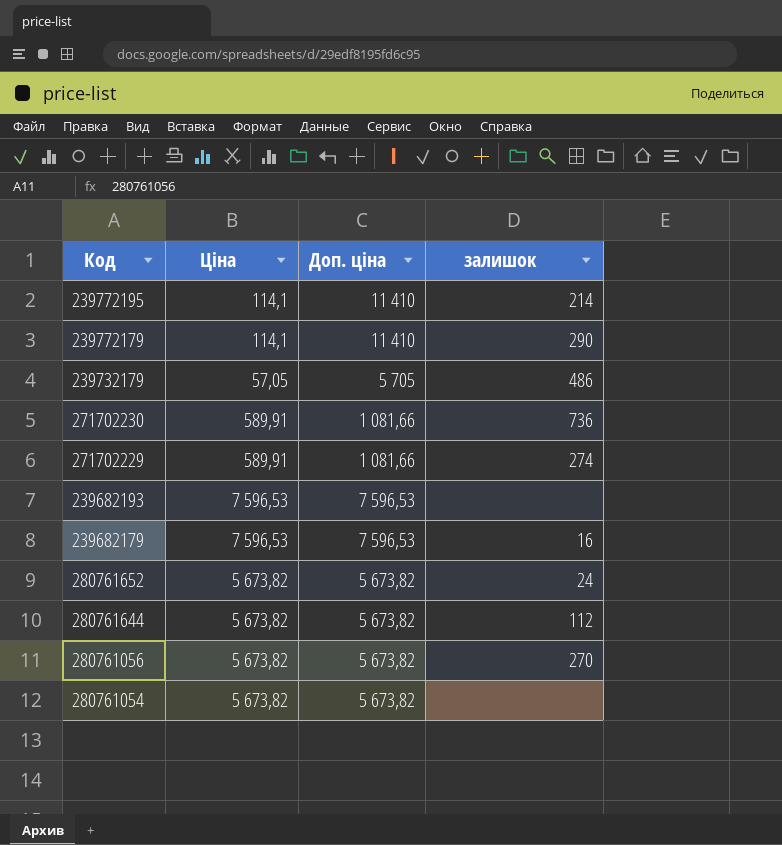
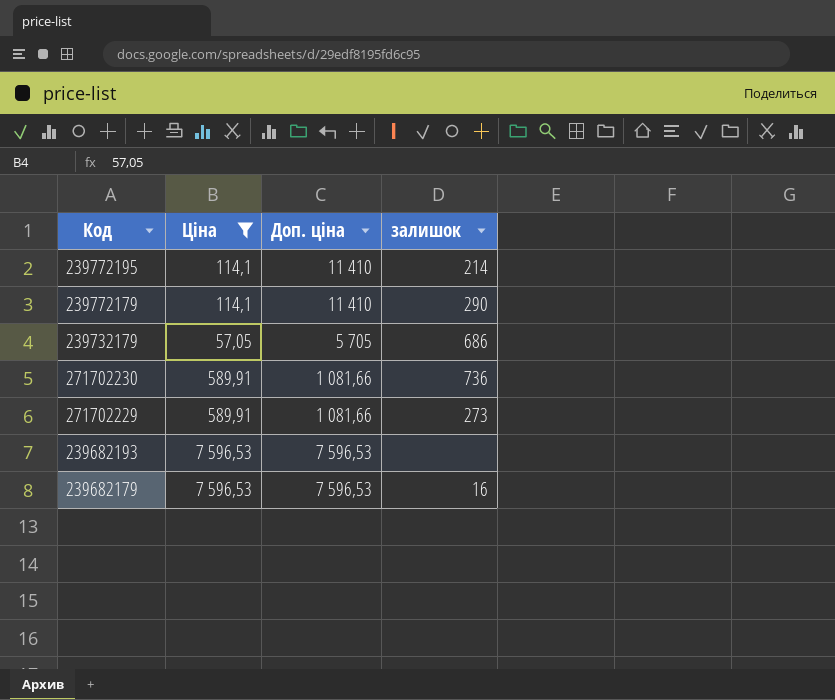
filter: none -> Ціна != 5 673,82
239732179 | залишок: 486 -> 686
271702229 | залишок: 274 -> 273

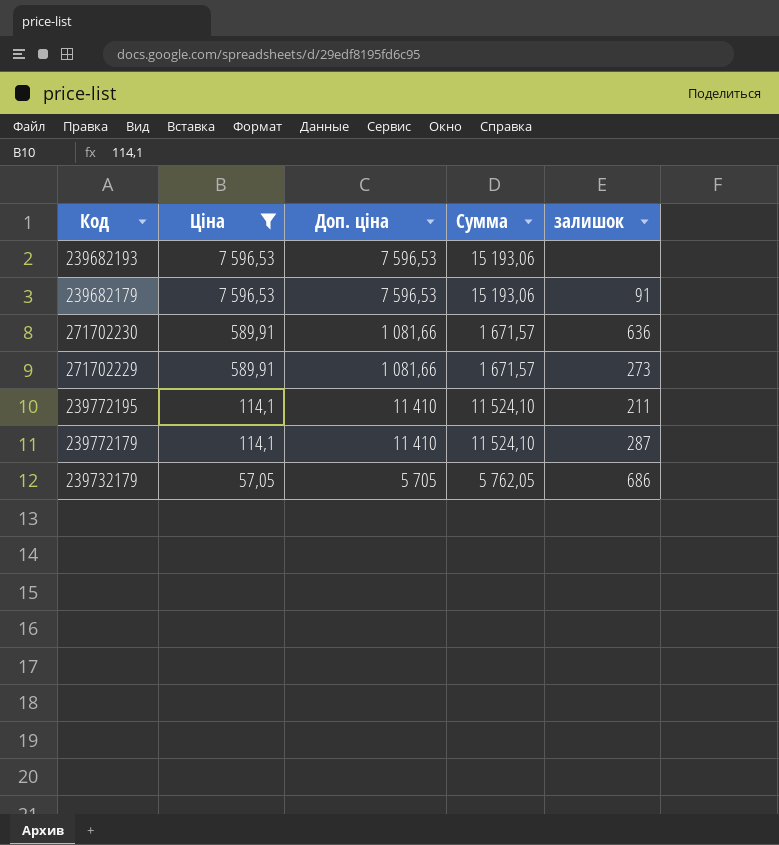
row order: none -> Ціна descending
column Сумма | formula: none -> [Ціна] + [Доп. ціна]
239682179 | залишок: 16 -> 91
271702230 | залишок: 736 -> 636
239772195 | залишок: 214 -> 211
239772179 | залишок: 290 -> 287

